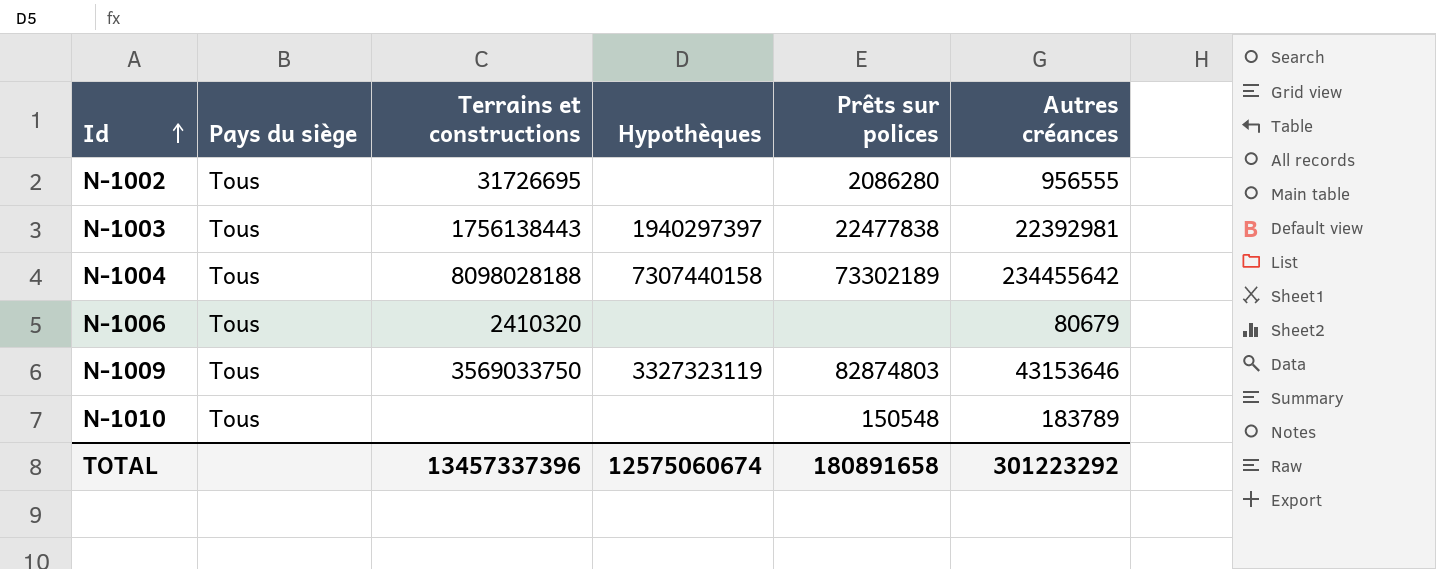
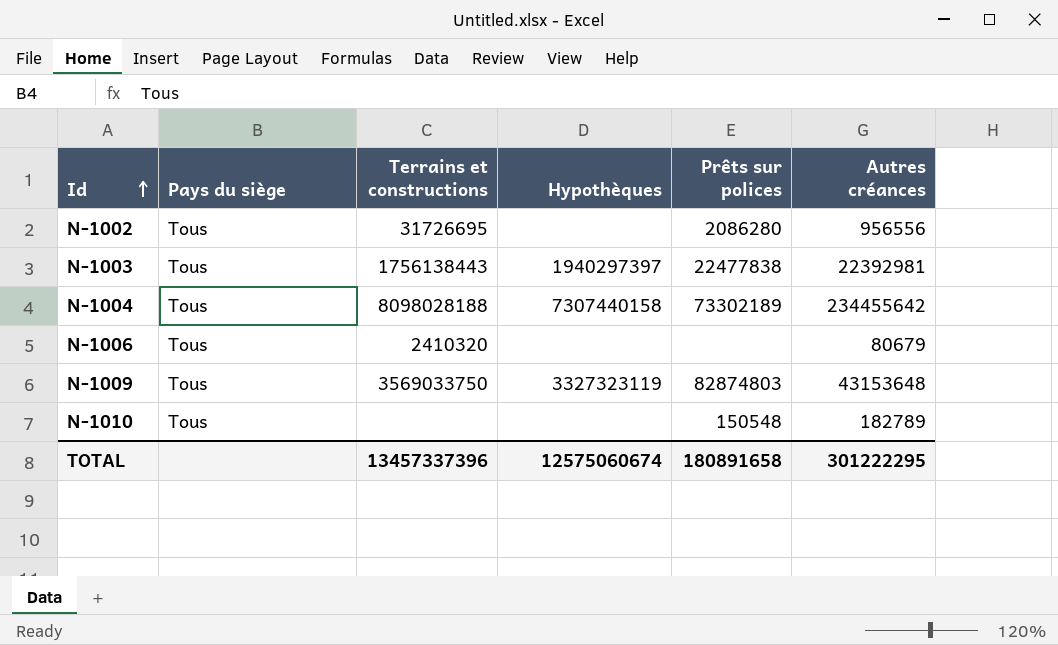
N-1002 | Autres créances: 956555 -> 956556
N-1009 | Autres créances: 43153646 -> 43153648
N-1010 | Autres créances: 183789 -> 182789
TOTAL | Autres créances: 301223292 -> 301222295

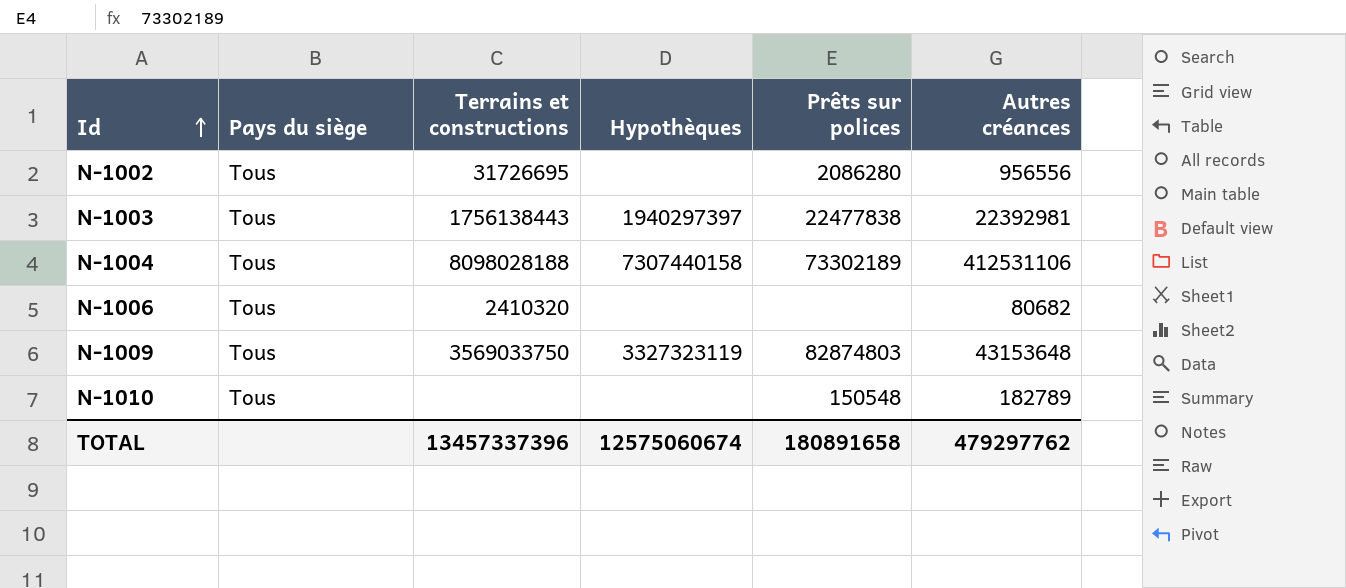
N-1004 | Autres créances: 234455642 -> 412531106
N-1006 | Autres créances: 80679 -> 80682
TOTAL | Autres créances: 301222295 -> 479297762

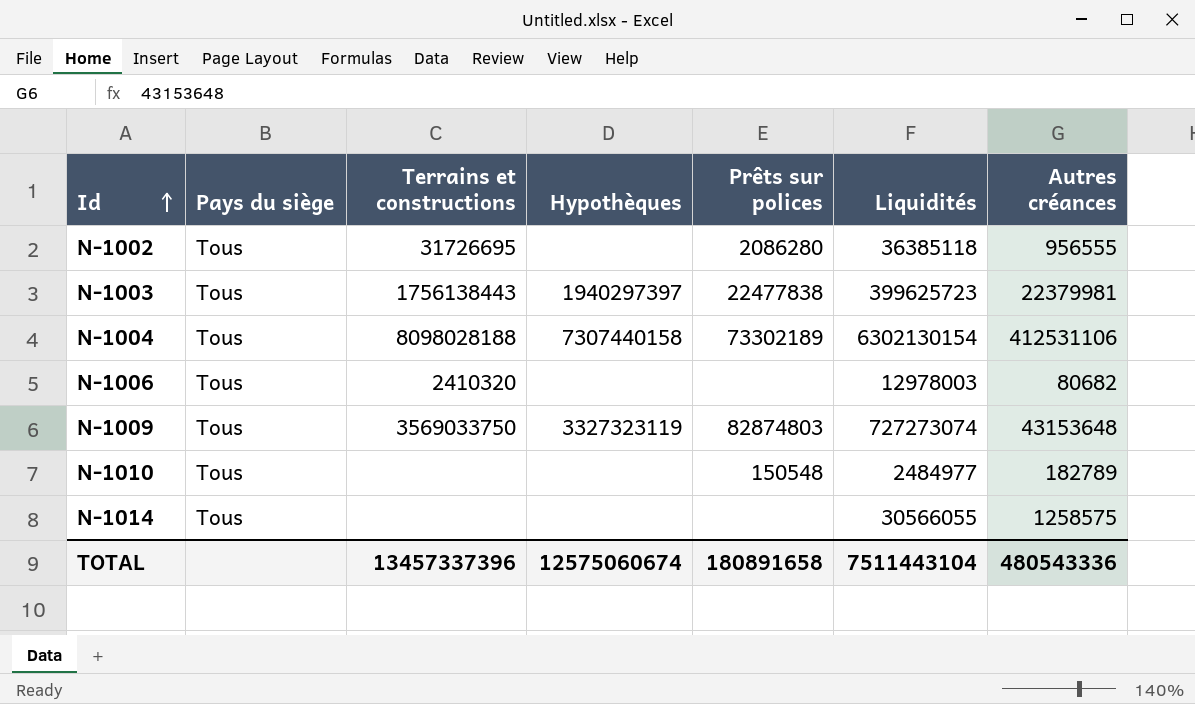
column Liquidités | position: none -> 6
N-1002 | Autres créances: 956556 -> 956555
N-1003 | Autres créances: 22392981 -> 22379981
row N-1014: none -> Tous | none | none | none | 30566055 | 1258575
TOTAL | Autres créances: 479297762 -> 480543336

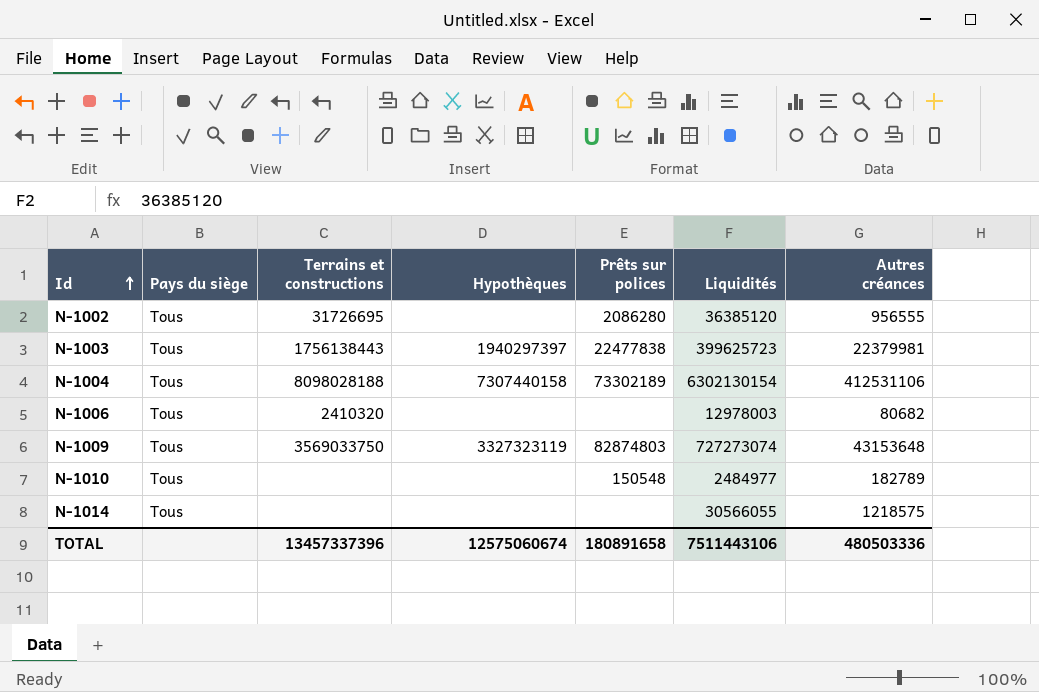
N-1002 | Liquidités: 36385118 -> 36385120
N-1014 | Autres créances: 1258575 -> 1218575
TOTAL | Liquidités: 7511443104 -> 7511443106
TOTAL | Autres créances: 480543336 -> 480503336

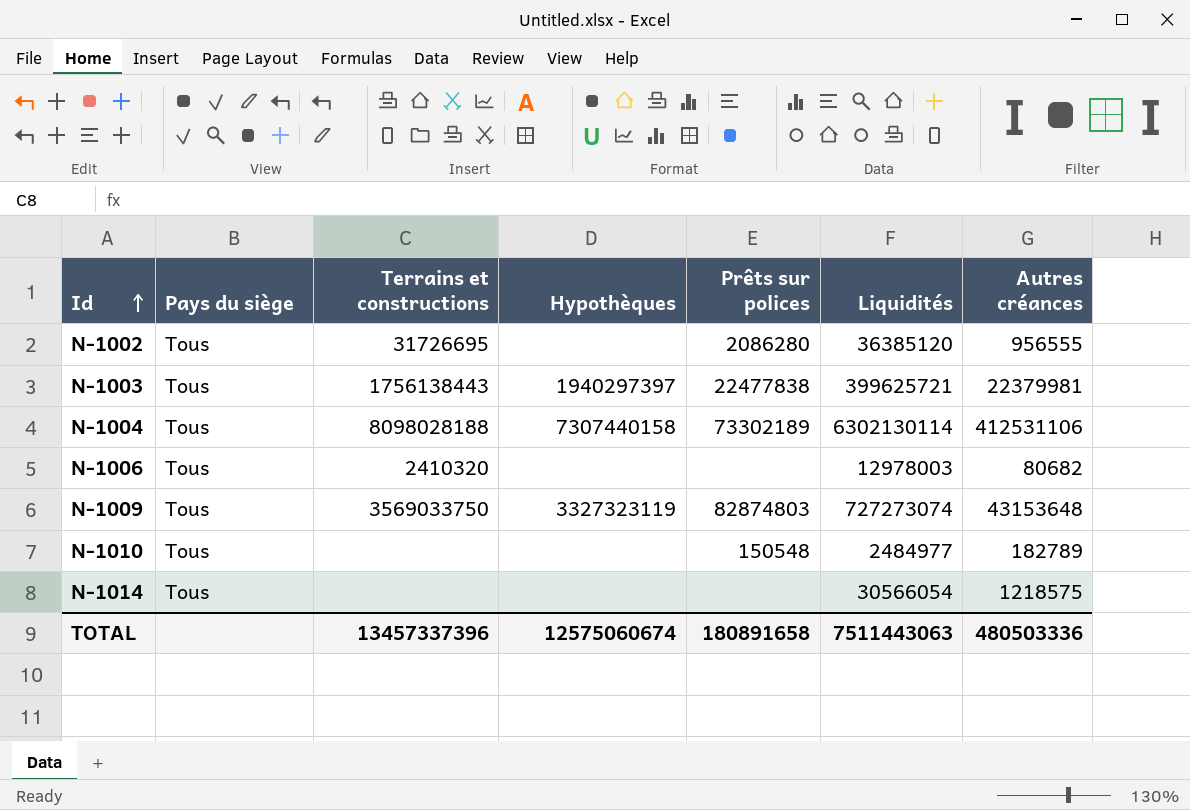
N-1003 | Liquidités: 399625723 -> 399625721
N-1004 | Liquidités: 6302130154 -> 6302130114
N-1014 | Liquidités: 30566055 -> 30566054
TOTAL | Liquidités: 7511443106 -> 7511443063

